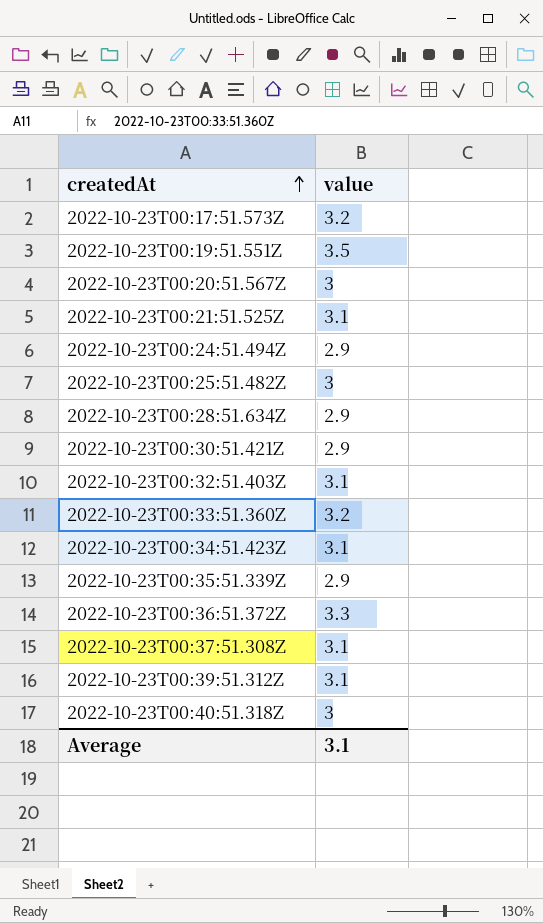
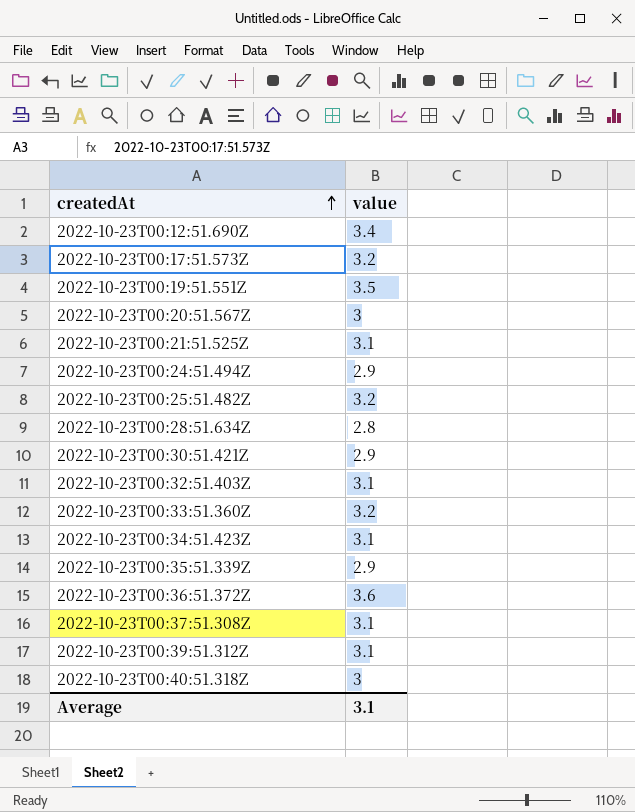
row 2022-10-23T00:12:51.690Z: none -> 3.4
2022-10-23T00:25:51.482Z | value: 3 -> 3.2
2022-10-23T00:28:51.634Z | value: 2.9 -> 2.8
2022-10-23T00:36:51.372Z | value: 3.3 -> 3.6

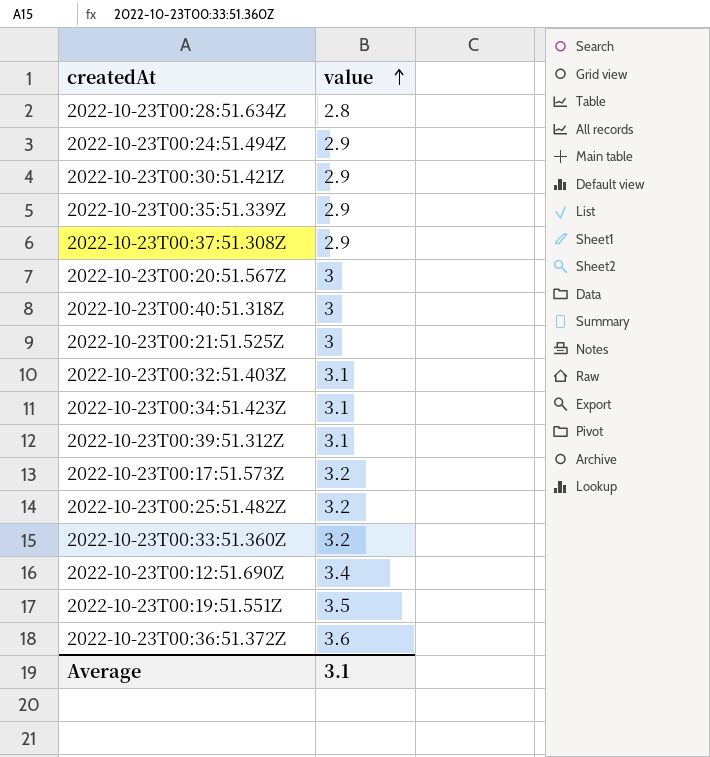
row order: createdAt ascending -> value ascending
2022-10-23T00:37:51.308Z | value: 3.1 -> 2.9
2022-10-23T00:21:51.525Z | value: 3.1 -> 3

